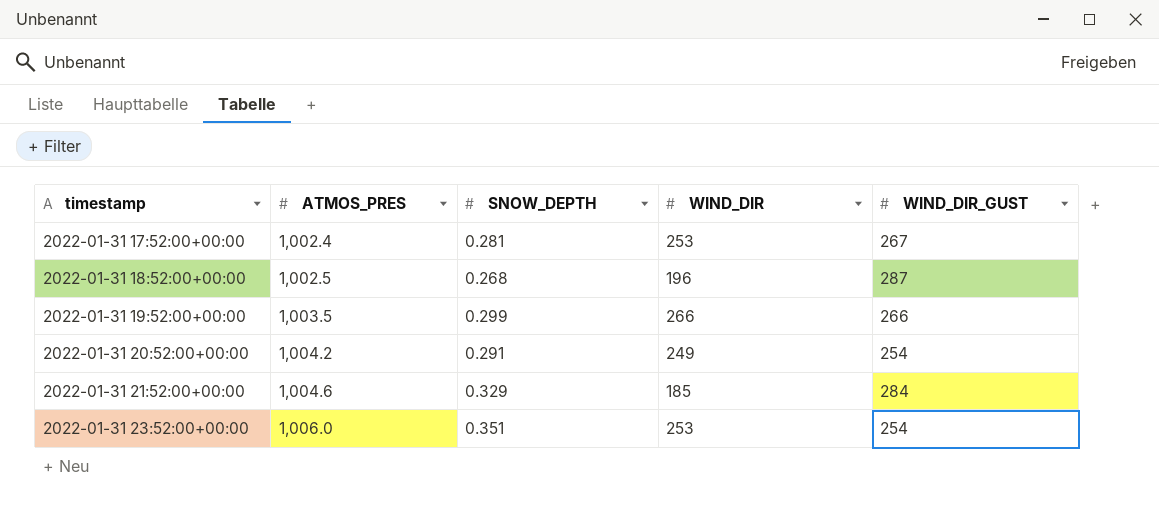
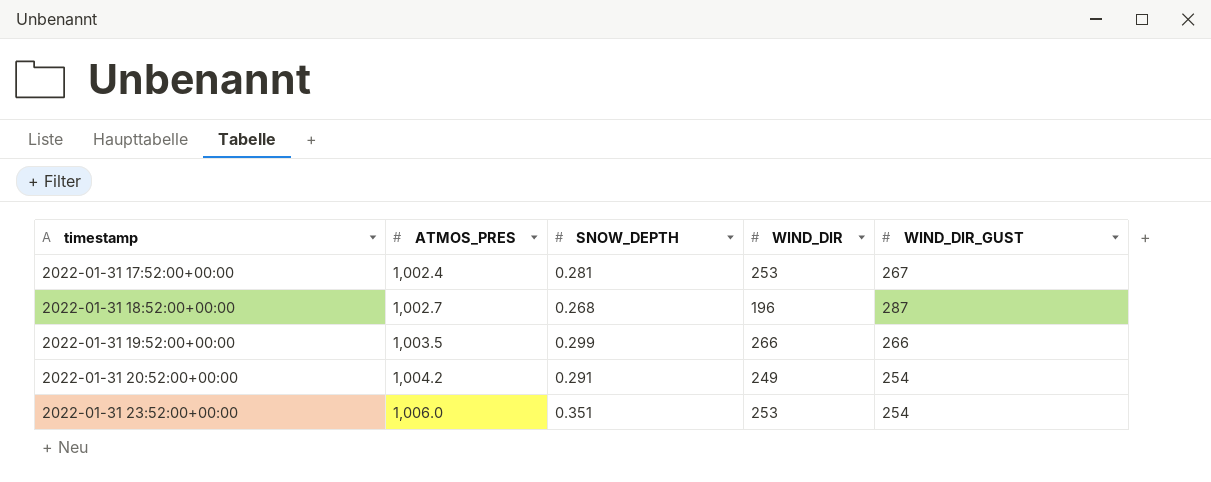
row 2022-01-31 21:52:00+00:00: 1,004.6 | 0.329 | 185 | 284 -> none
2022-01-31 18:52:00+00:00 | ATMOS_PRES: 1,002.5 -> 1,002.7

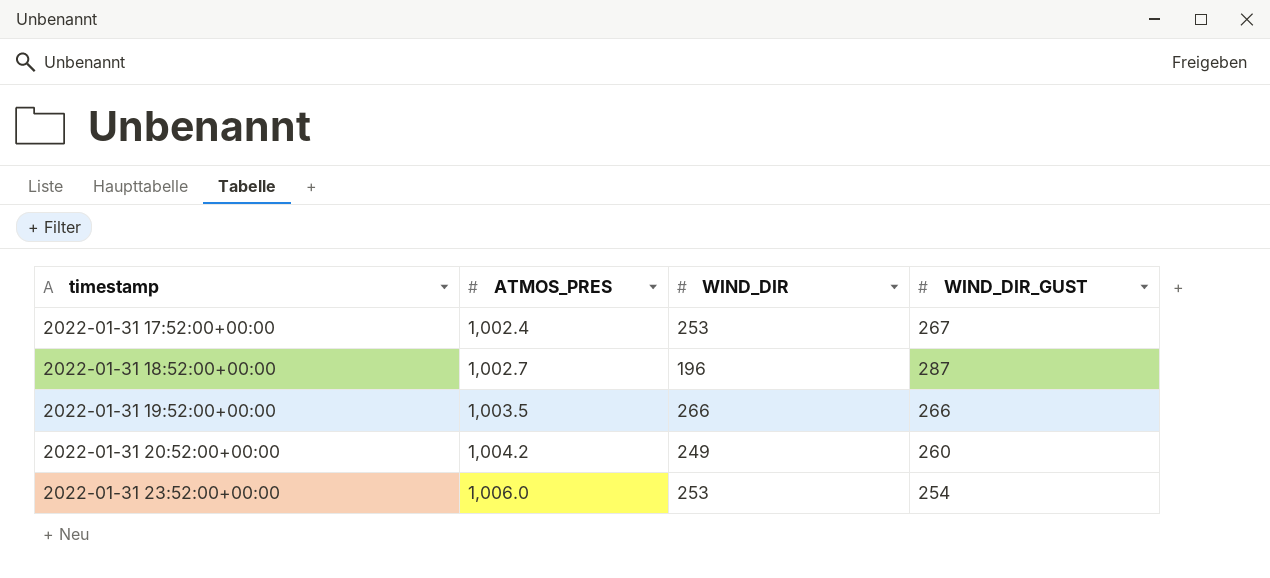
column SNOW_DEPTH | position: 3 -> none
2022-01-31 20:52:00+00:00 | WIND_DIR_GUST: 254 -> 260

